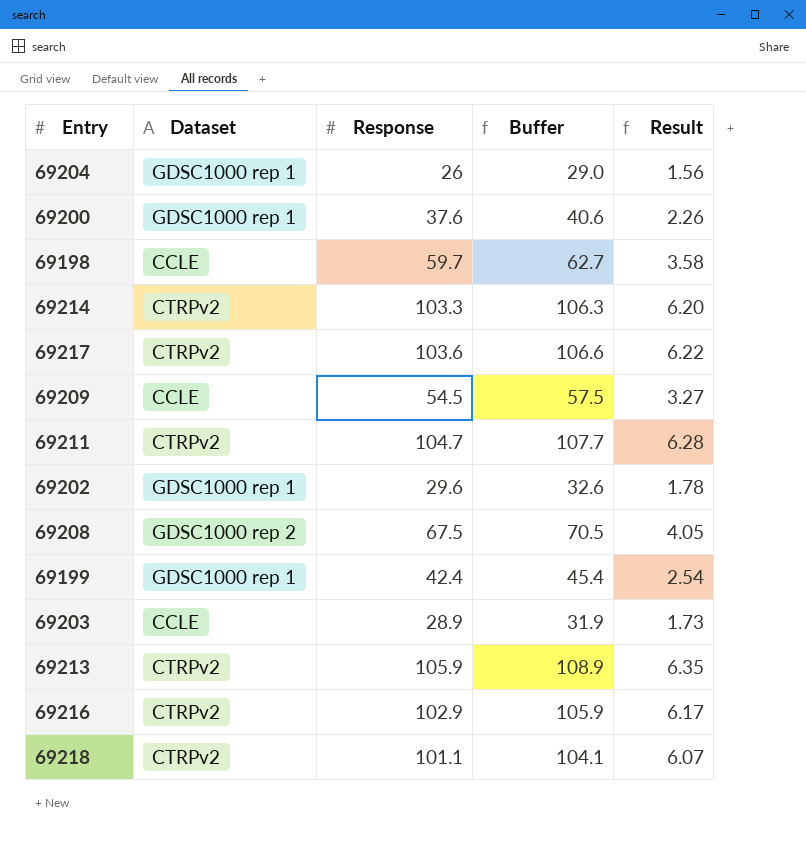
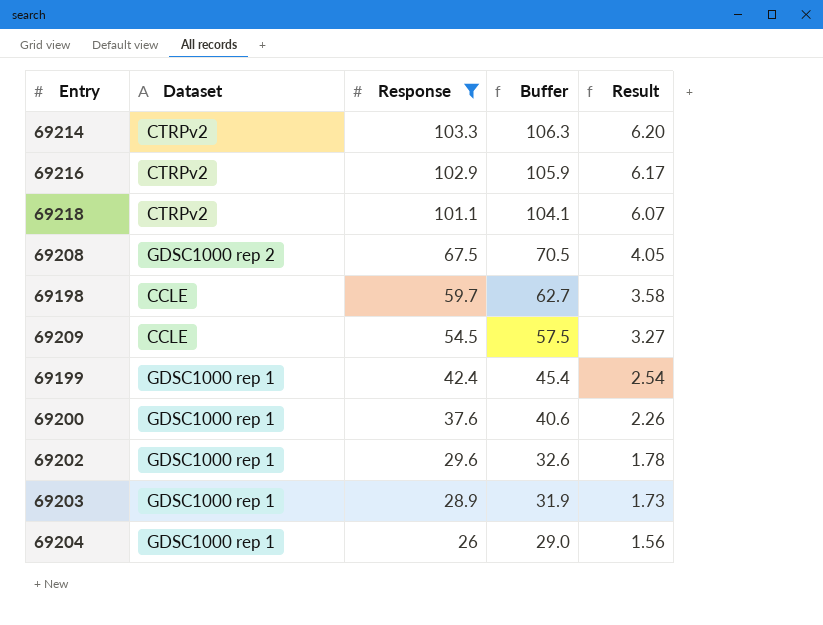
filter: none -> Response <= 103.3
row order: none -> Response descending
69203 | Dataset: CCLE -> GDSC1000 rep 1

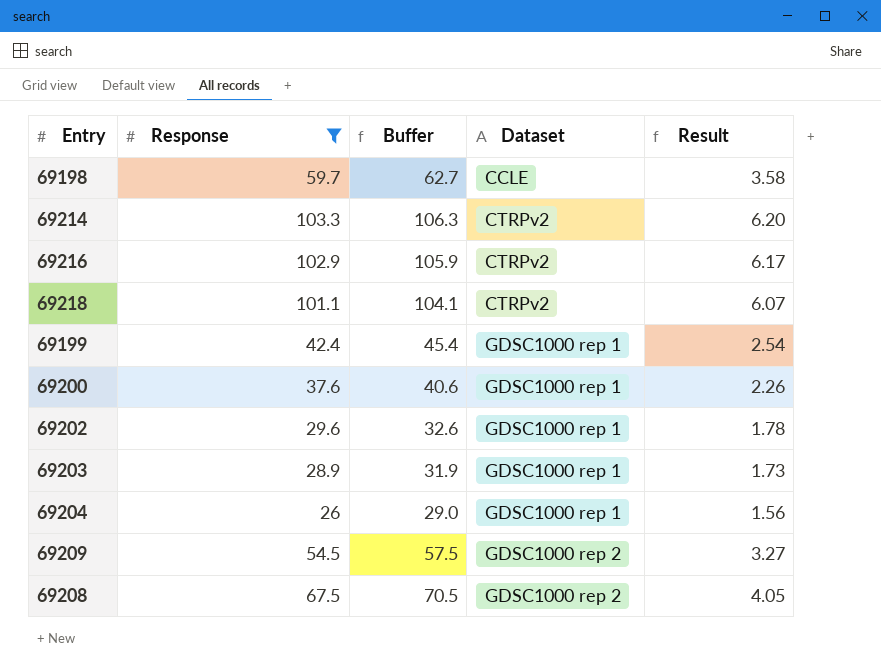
row order: Response descending -> Dataset ascending
column Dataset | position: 2 -> 4
69209 | Dataset: CCLE -> GDSC1000 rep 2

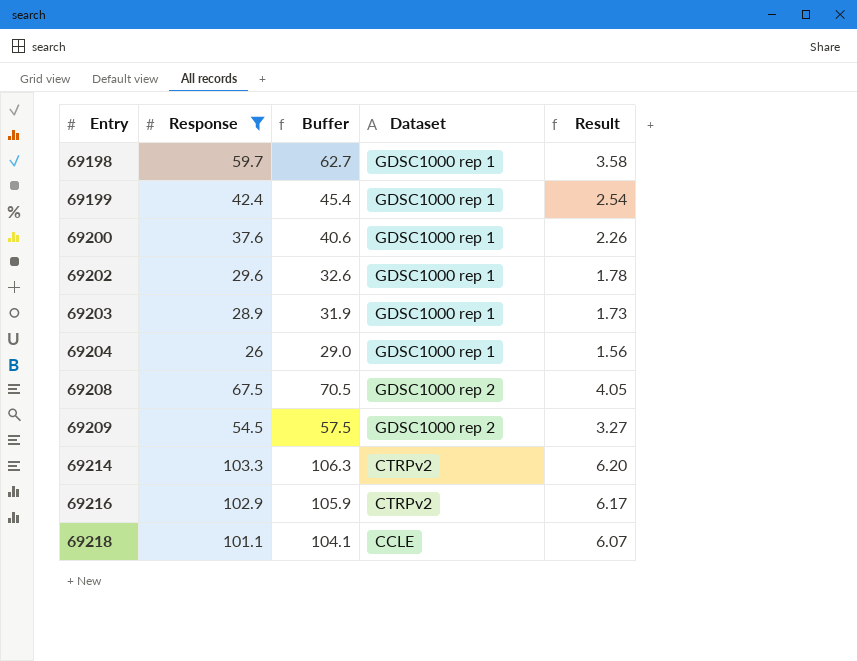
row order: Dataset ascending -> Entry ascending
69198 | Dataset: CCLE -> GDSC1000 rep 1
69218 | Dataset: CTRPv2 -> CCLE

